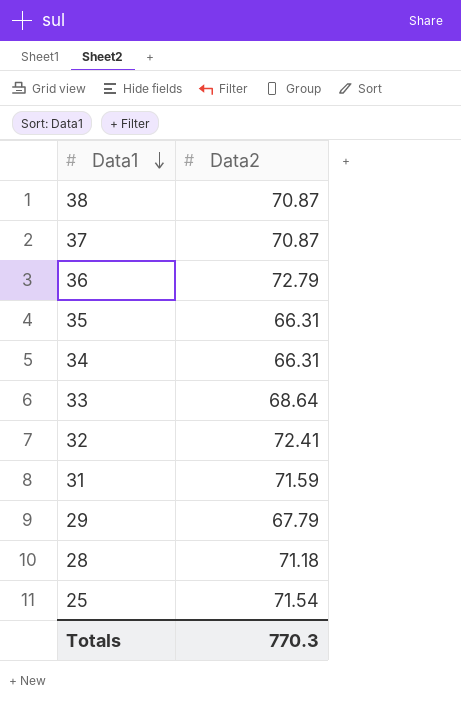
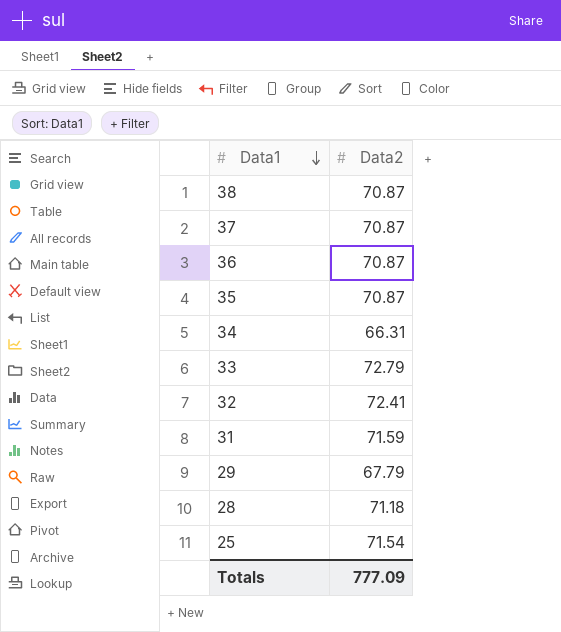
36 | Data2: 72.79 -> 70.87
35 | Data2: 66.31 -> 70.87
33 | Data2: 68.64 -> 72.79
Totals | Data2: 770.3 -> 777.09

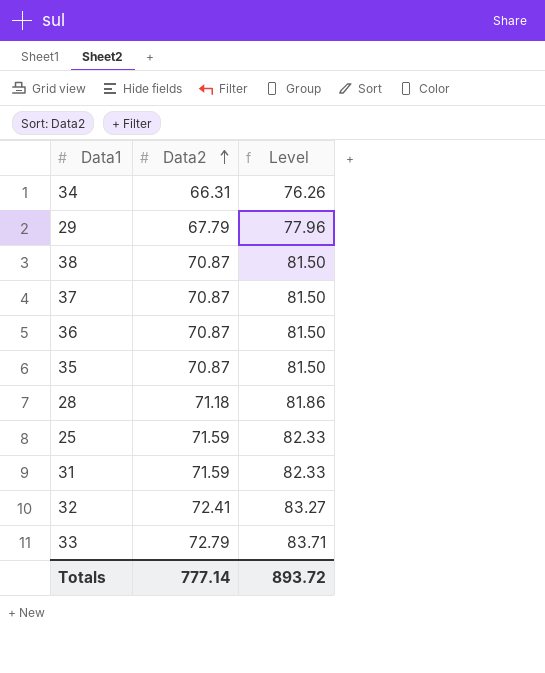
row order: Data1 descending -> Data2 ascending
column Level | formula: none -> [Data2] * 1.15
25 | Data2: 71.54 -> 71.59
Totals | Data2: 777.09 -> 777.14

